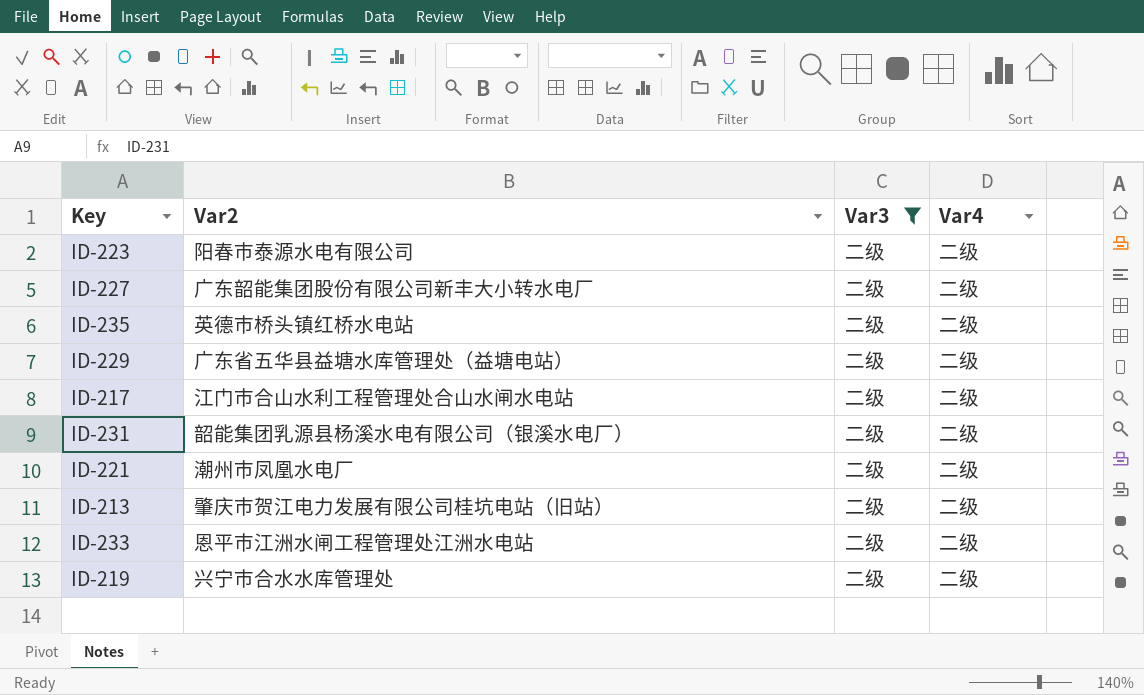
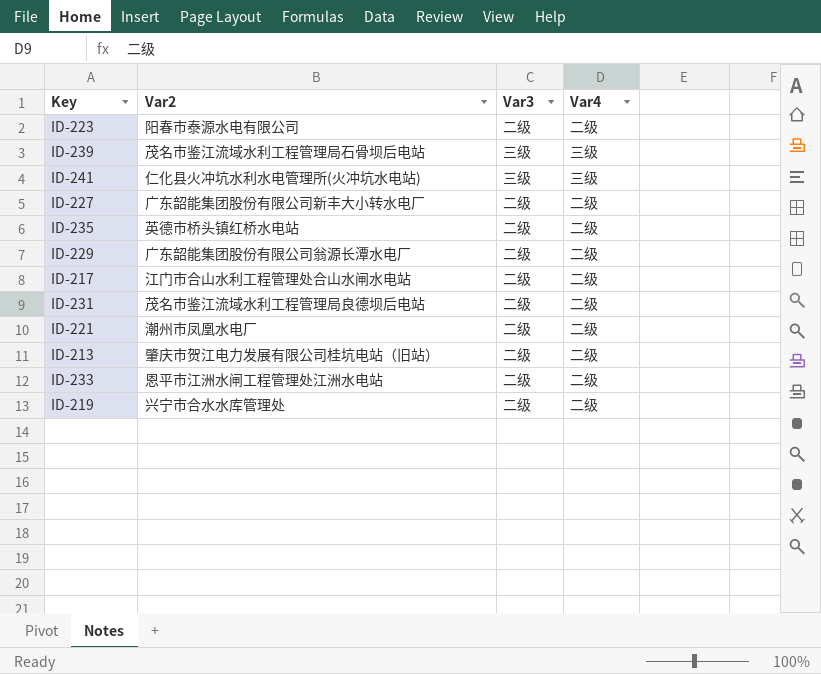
filter: Var3 = 二级 -> none
ID-229 | Var2: 广东省五华县益塘水库管理处（益塘电站） -> 广东韶能集团股份有限公司翁源长潭水电厂
ID-231 | Var2: 韶能集团乳源县杨溪水电有限公司（银溪水电厂） -> 茂名市鉴江流域水利工程管理局良德坝后电站

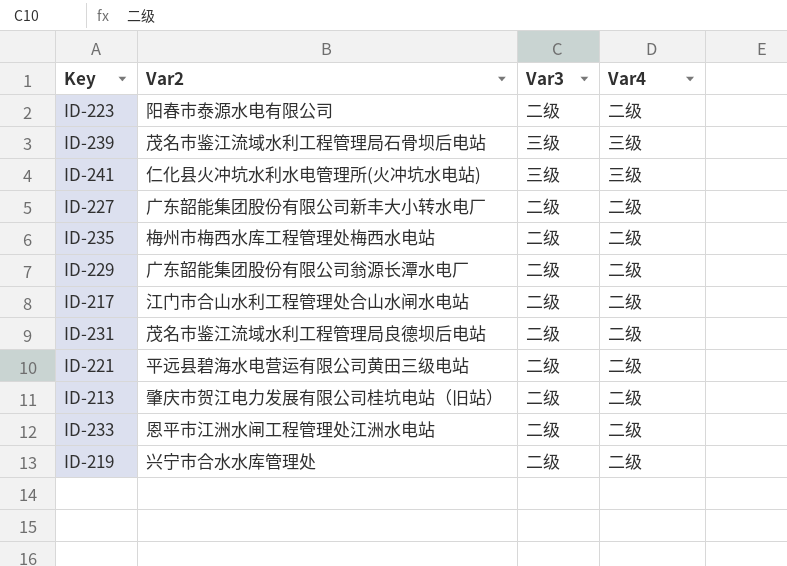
ID-235 | Var2: 英德市桥头镇红桥水电站 -> 梅州市梅西水库工程管理处梅西水电站
ID-221 | Var2: 潮州市凤凰水电厂 -> 平远县碧海水电营运有限公司黄田三级电站

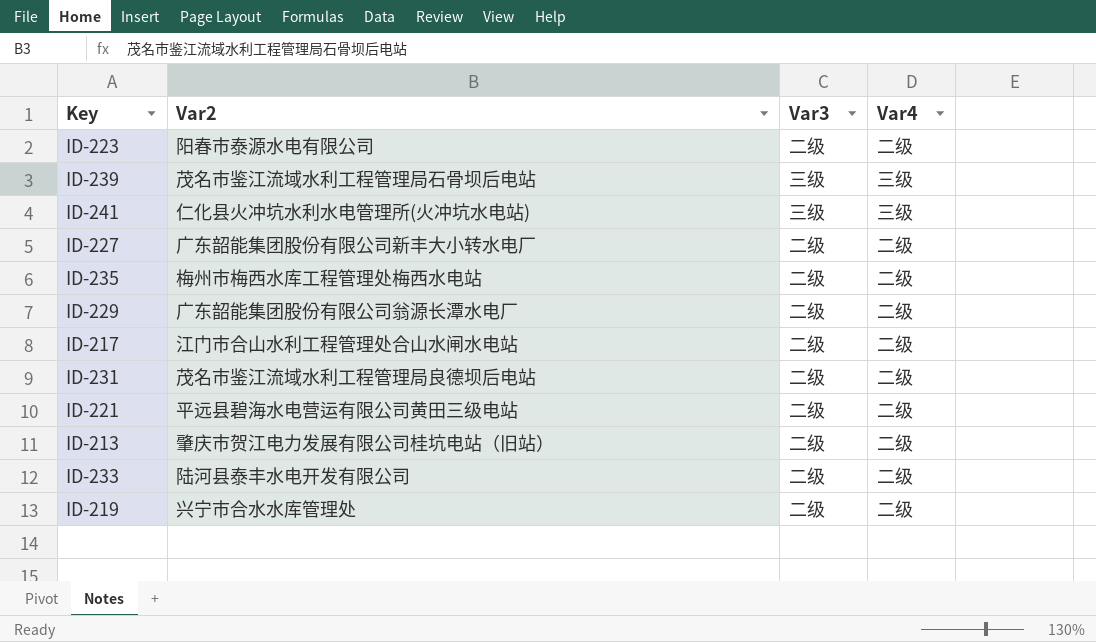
ID-233 | Var2: 恩平市江洲水闸工程管理处江洲水电站 -> 陆河县泰丰水电开发有限公司

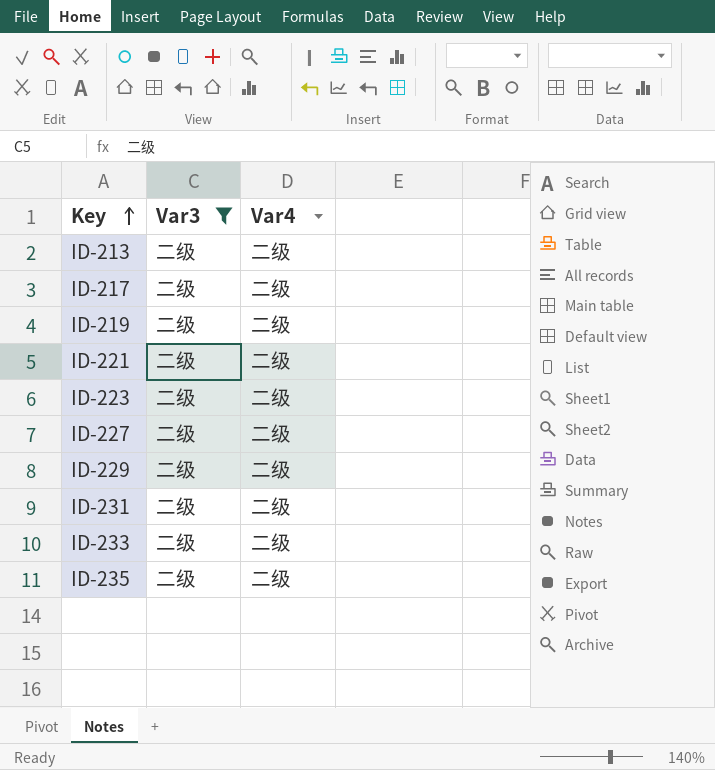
filter: none -> Var3 = 二级
row order: none -> Key ascending
column Var2 | position: 2 -> none

